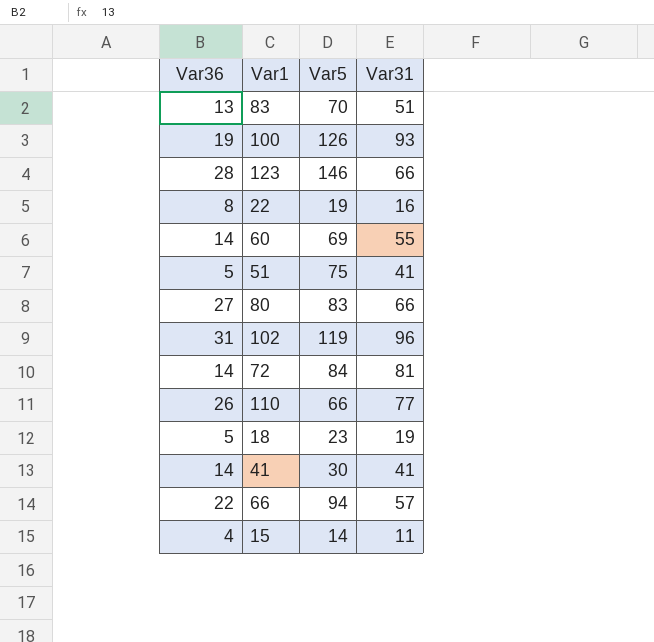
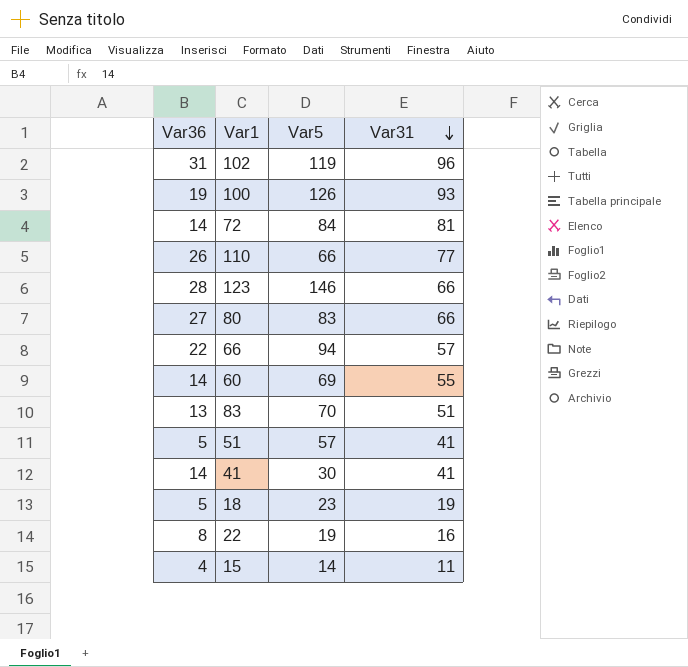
row order: none -> Var31 descending
51 | Var5: 75 -> 57

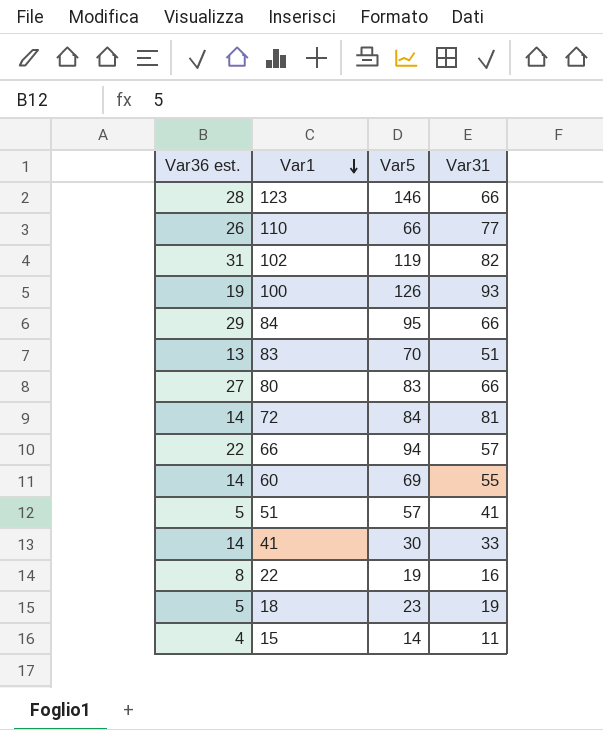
row order: Var31 descending -> Var1 descending
column name: Var36 -> Var36 est.
102 | Var31: 96 -> 82
row 84: none -> 29 | 95 | 66
41 | Var31: 41 -> 33

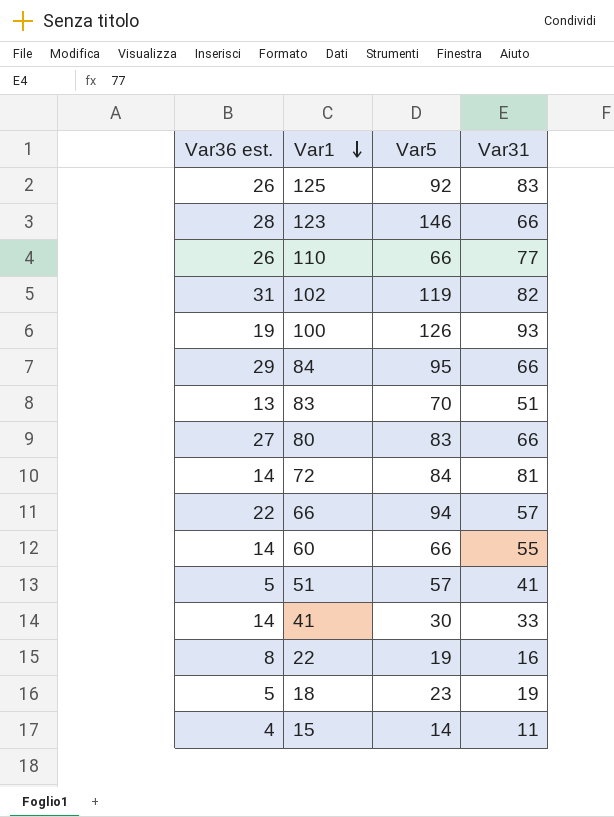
row 125: none -> 26 | 92 | 83
60 | Var5: 69 -> 66

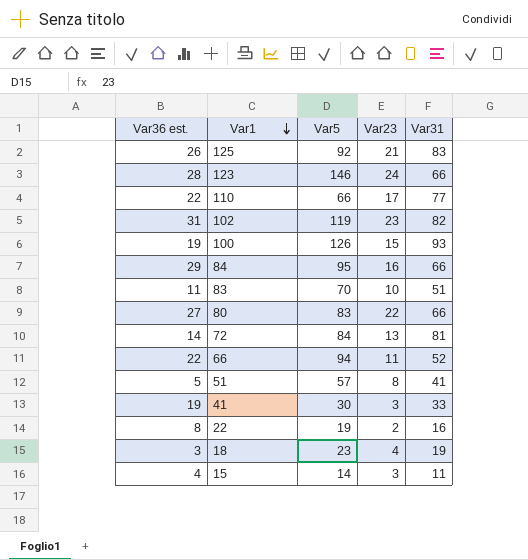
column Var23 | position: none -> 4
row 60: 14 | 66 | 55 -> none
110 | Var36 est.: 26 -> 22
83 | Var36 est.: 13 -> 11
66 | Var31: 57 -> 52
41 | Var36 est.: 14 -> 19
18 | Var36 est.: 5 -> 3

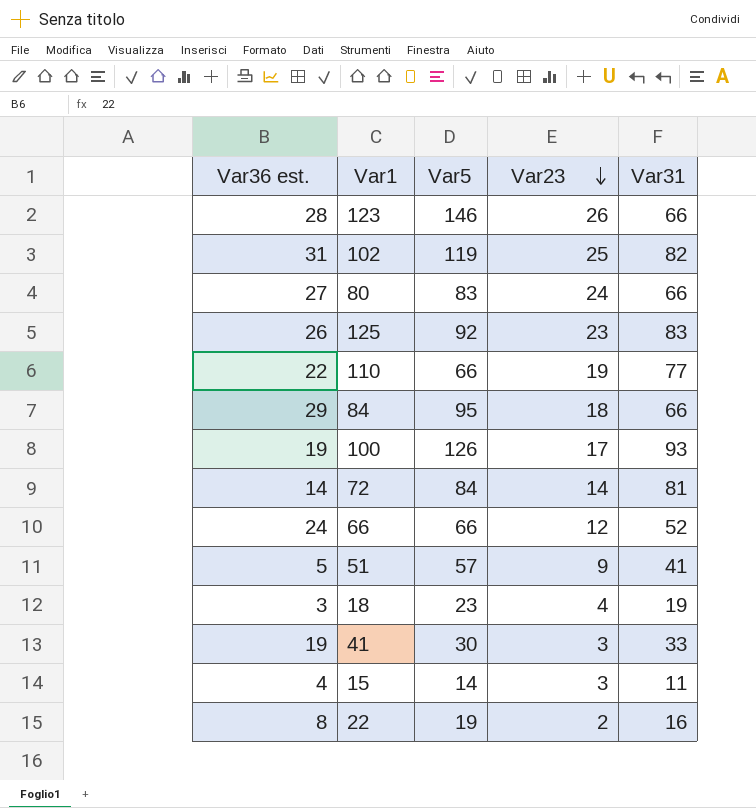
row order: Var1 descending -> Var23 descending
row 83: 11 | 70 | 10 | 51 -> none
123 | Var23: 24 -> 26
102 | Var23: 23 -> 25
80 | Var23: 22 -> 24
125 | Var23: 21 -> 23
110 | Var23: 17 -> 19
84 | Var23: 16 -> 18
100 | Var23: 15 -> 17
72 | Var23: 13 -> 14
66 | Var36 est.: 22 -> 24
66 | Var5: 94 -> 66
66 | Var23: 11 -> 12
51 | Var23: 8 -> 9

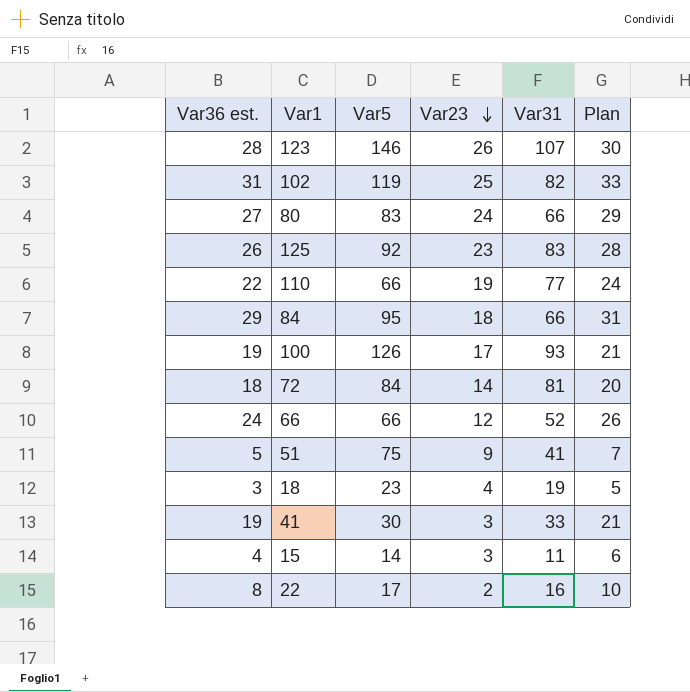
column Plan | formula: none -> [Var36 est.] + 2
123 | Var31: 66 -> 107
72 | Var36 est.: 14 -> 18
51 | Var5: 57 -> 75
22 | Var5: 19 -> 17

